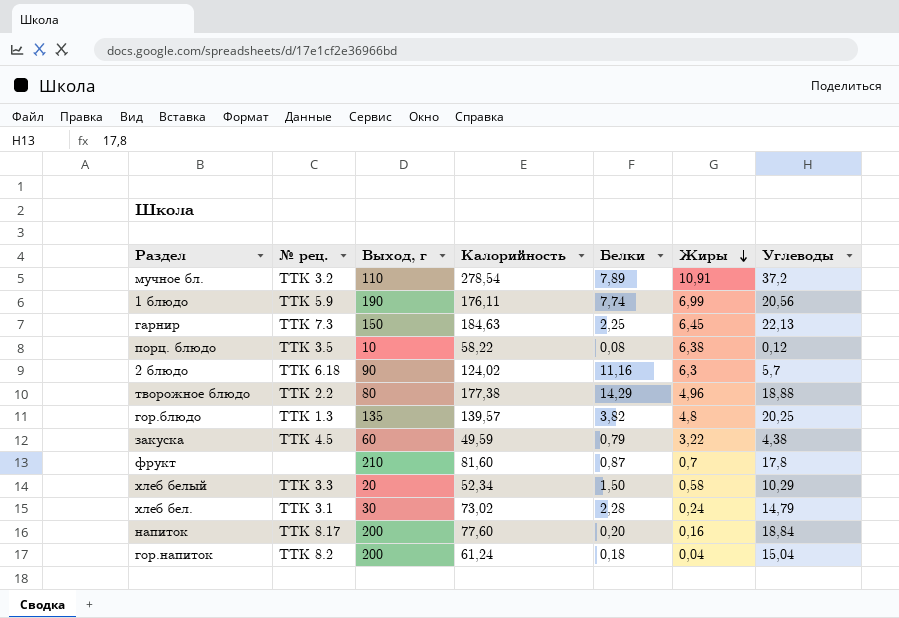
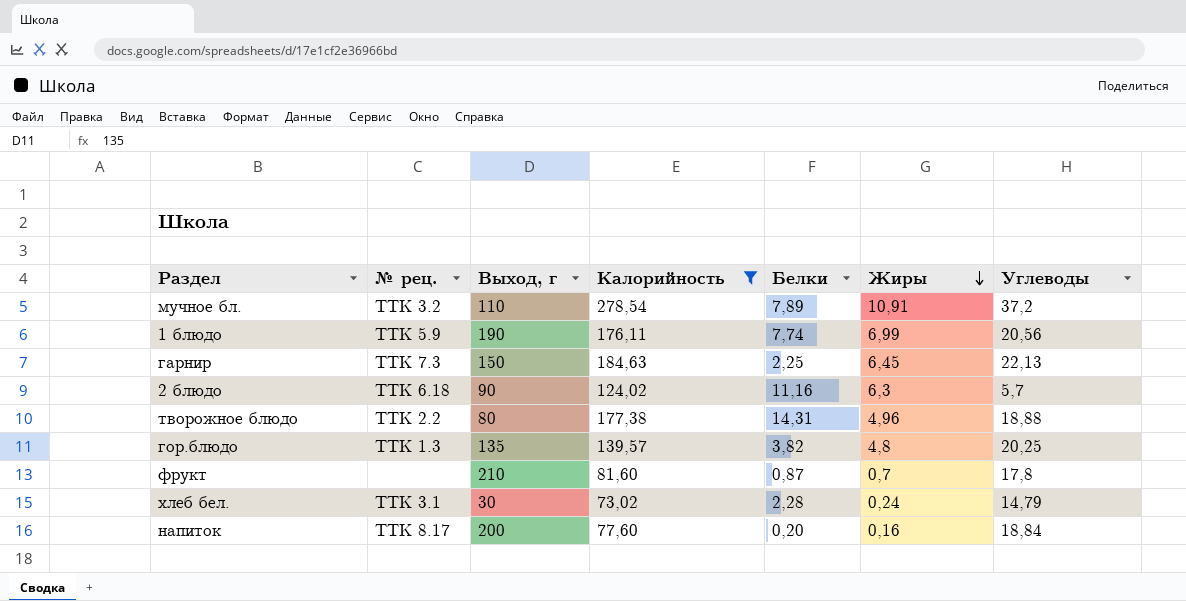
filter: none -> Калорийность >= 73,02
творожное блюдо | Белки: 14,29 -> 14,31

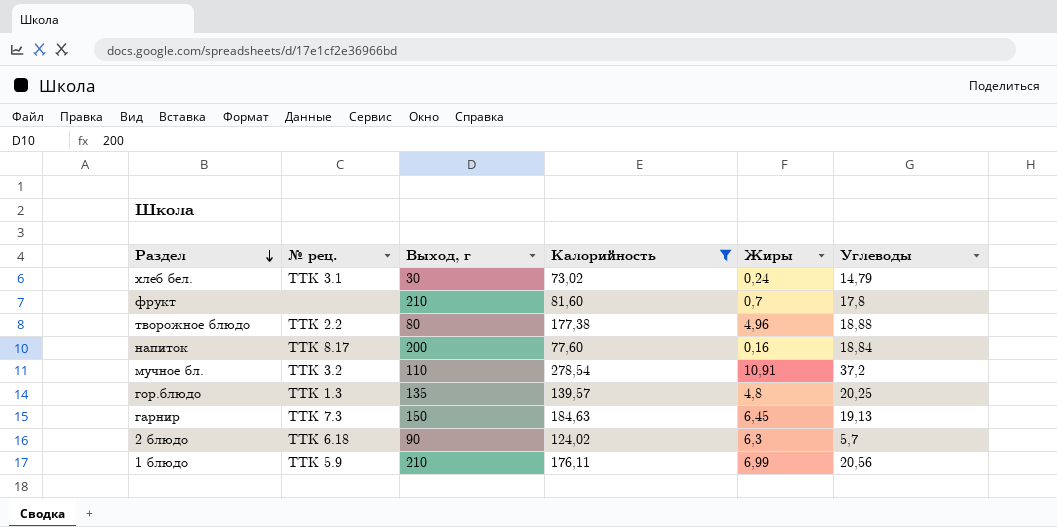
row order: Жиры descending -> Раздел descending
column Белки | position: 5 -> none
гарнир | Углеводы: 22,13 -> 19,13
1 блюдо | Выход, г: 190 -> 210

